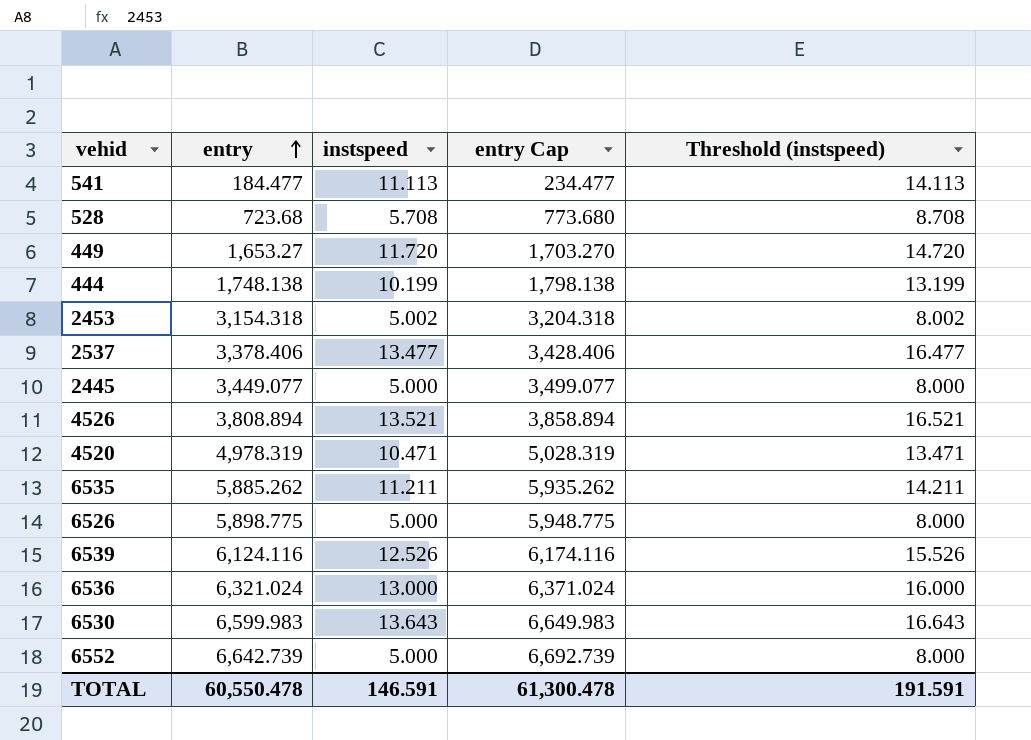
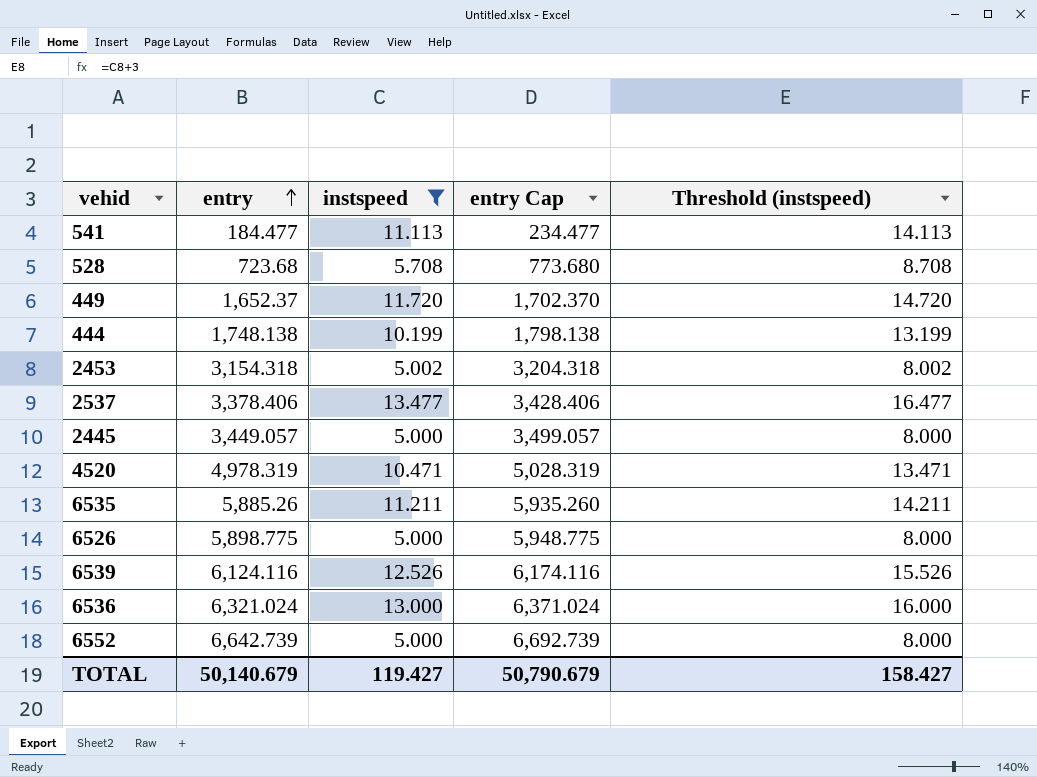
filter: none -> instspeed <= 13.477
449 | entry: 1,653.27 -> 1,652.37
449 | entry Cap: 1,703.270 -> 1,702.370
2445 | entry: 3,449.077 -> 3,449.057
2445 | entry Cap: 3,499.077 -> 3,499.057
6535 | entry: 5,885.262 -> 5,885.26
6535 | entry Cap: 5,935.262 -> 5,935.260
TOTAL | entry: 60,550.478 -> 50,140.679
TOTAL | instspeed: 146.591 -> 119.427
TOTAL | entry Cap: 61,300.478 -> 50,790.679
TOTAL | Threshold (instspeed): 191.591 -> 158.427

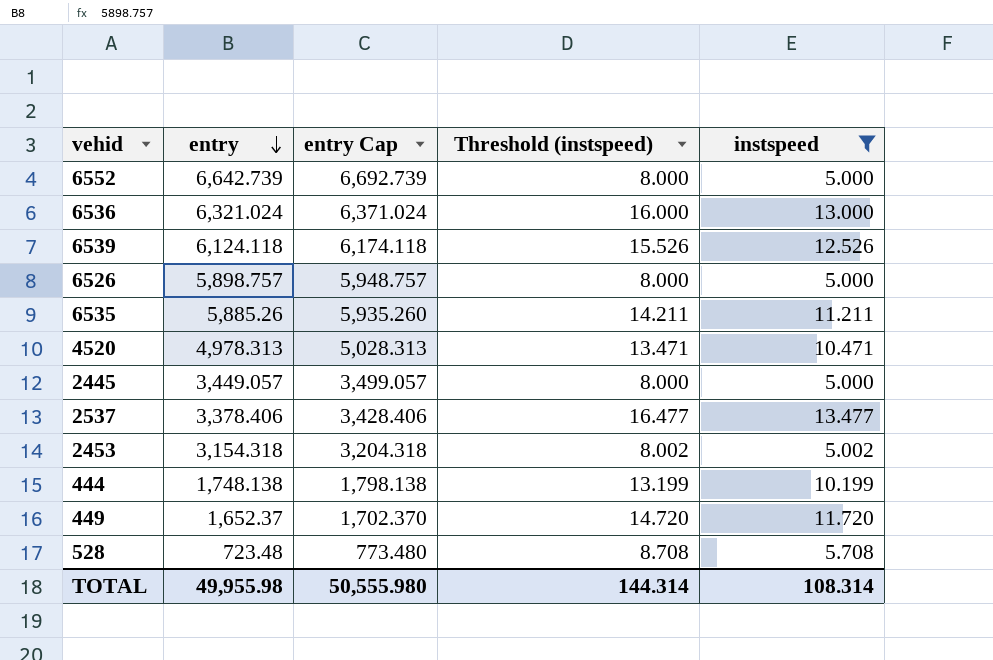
row order: entry ascending -> entry descending
column instspeed | position: 3 -> 5
row 541: 184.477 | 11.113 | 234.477 | 14.113 -> none
6539 | entry: 6,124.116 -> 6,124.118
6539 | entry Cap: 6,174.116 -> 6,174.118
6526 | entry: 5,898.775 -> 5,898.757
6526 | entry Cap: 5,948.775 -> 5,948.757
4520 | entry: 4,978.319 -> 4,978.313
4520 | entry Cap: 5,028.319 -> 5,028.313
528 | entry: 723.68 -> 723.48
528 | entry Cap: 773.680 -> 773.480
TOTAL | entry: 50,140.679 -> 49,955.98
TOTAL | entry Cap: 50,790.679 -> 50,555.980
TOTAL | Threshold (instspeed): 158.427 -> 144.314
TOTAL | instspeed: 119.427 -> 108.314

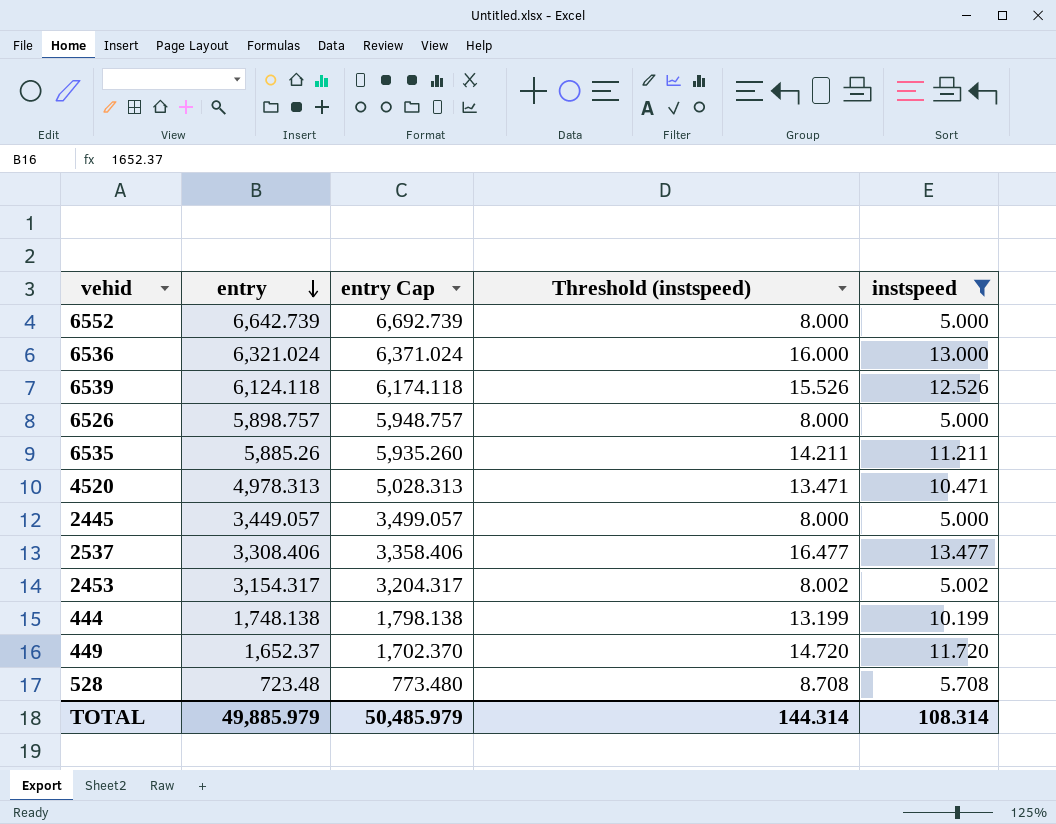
2537 | entry: 3,378.406 -> 3,308.406
2537 | entry Cap: 3,428.406 -> 3,358.406
2453 | entry: 3,154.318 -> 3,154.317
2453 | entry Cap: 3,204.318 -> 3,204.317
TOTAL | entry: 49,955.98 -> 49,885.979
TOTAL | entry Cap: 50,555.980 -> 50,485.979

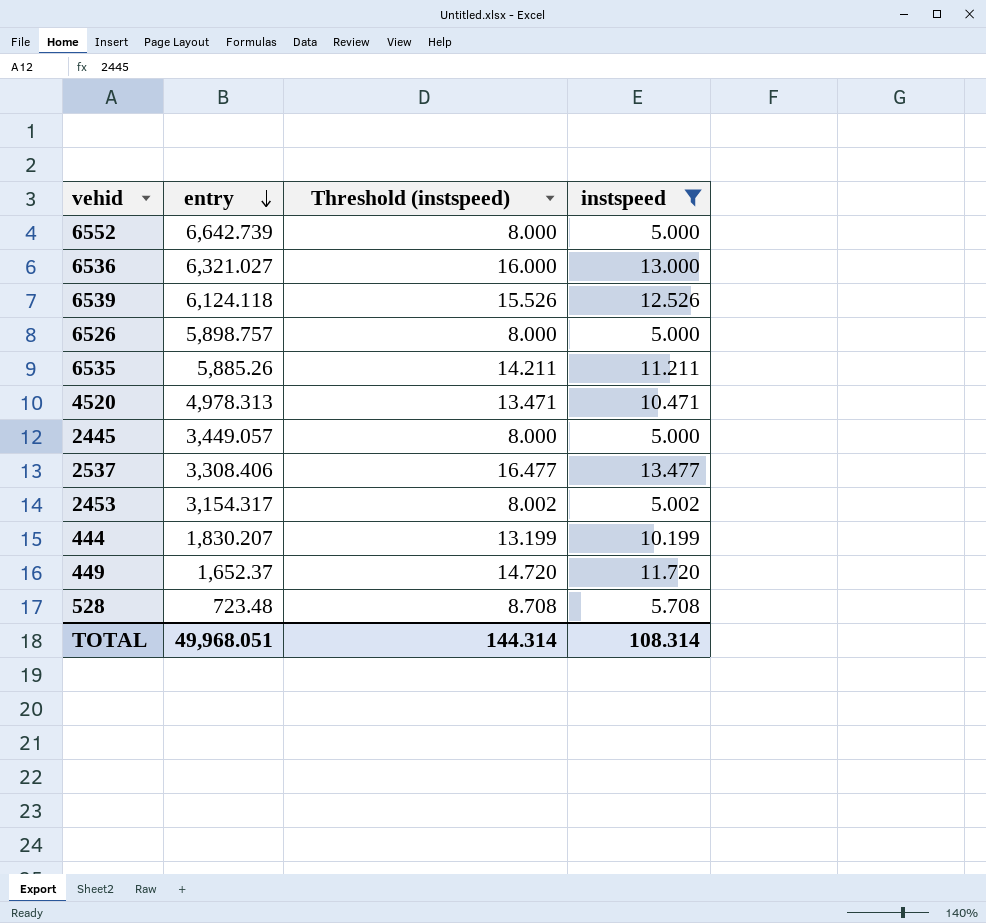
column entry Cap | formula: [entry] + 50 -> none
6536 | entry: 6,321.024 -> 6,321.027
444 | entry: 1,748.138 -> 1,830.207
TOTAL | entry: 49,885.979 -> 49,968.051

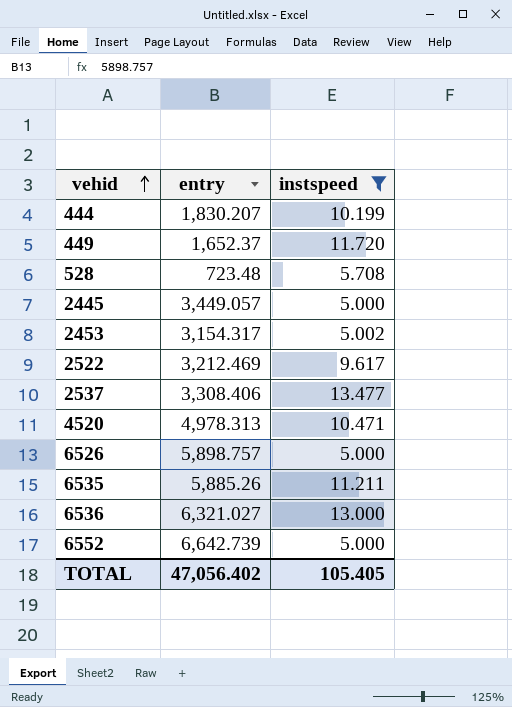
row order: entry descending -> vehid ascending
column Threshold (instspeed) | formula: [instspeed] + 3 -> none
row 6539: 6,124.118 | 15.526 | 12.526 -> none
row 2522: none -> 3,212.469 | 9.617
TOTAL | entry: 49,968.051 -> 47,056.402
TOTAL | instspeed: 108.314 -> 105.405

